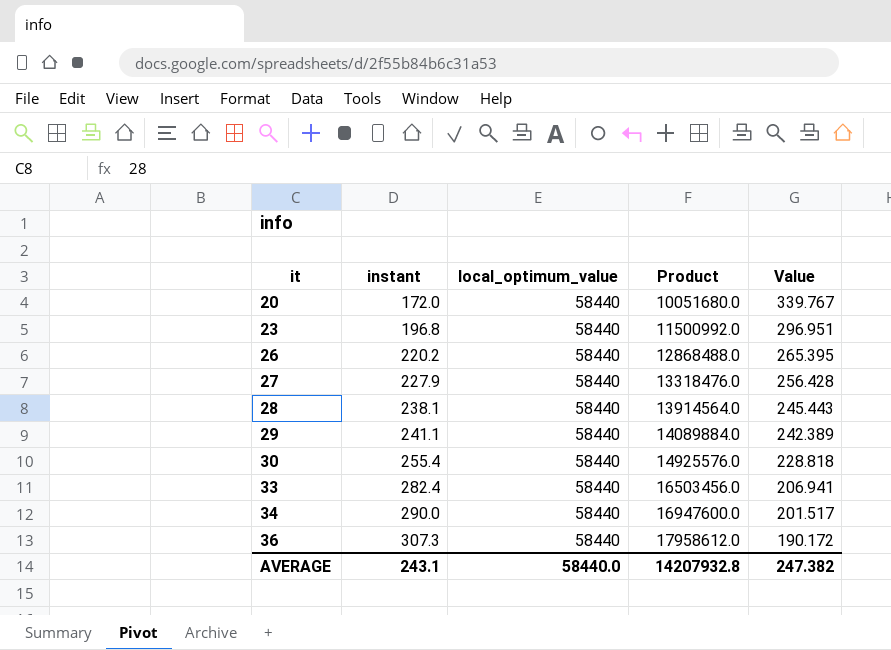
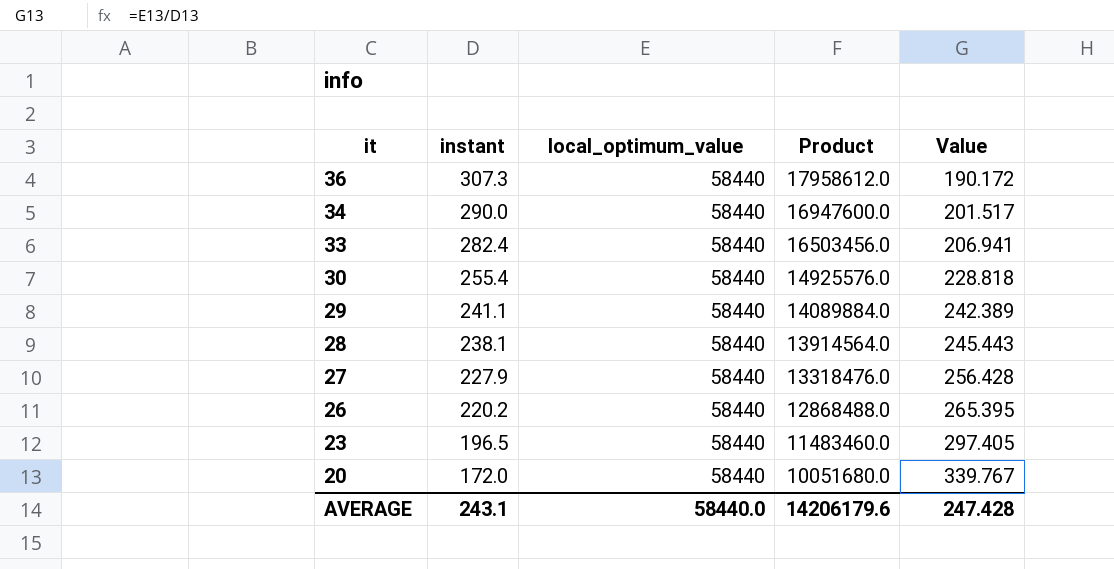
row order: it ascending -> it descending
23 | instant: 196.8 -> 196.5
23 | Product: 11500992.0 -> 11483460.0
23 | Value: 296.951 -> 297.405
AVERAGE | Product: 14207932.8 -> 14206179.6
AVERAGE | Value: 247.382 -> 247.428

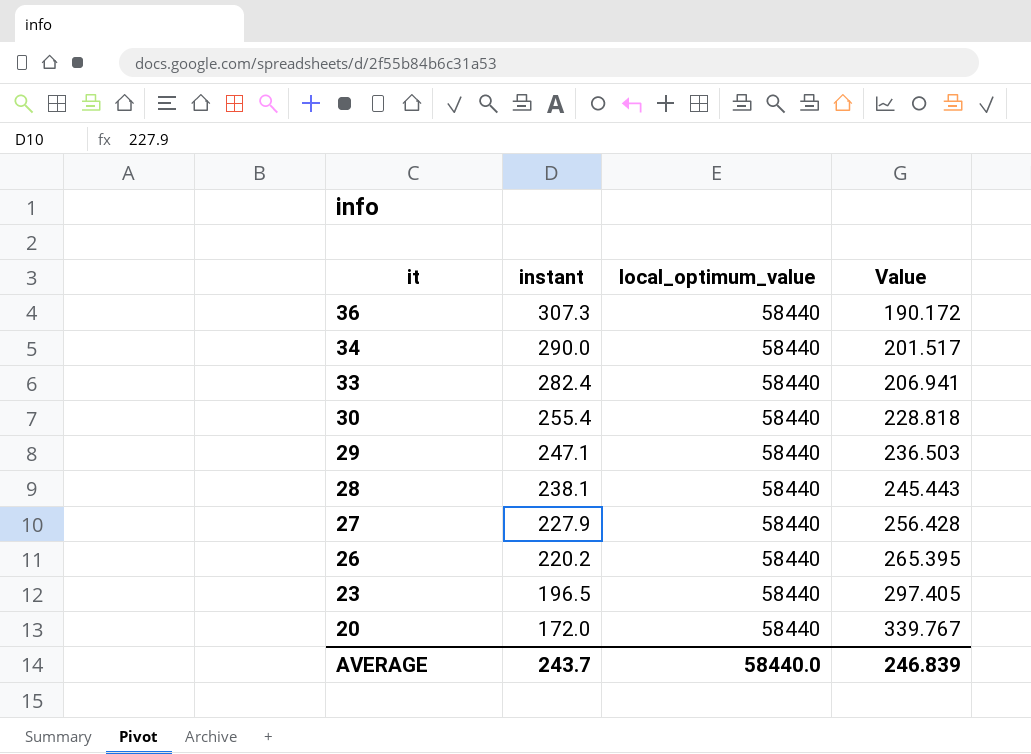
column Product | formula: [instant] * [local_optimum_value] -> none
29 | instant: 241.1 -> 247.1
29 | Value: 242.389 -> 236.503
AVERAGE | instant: 243.1 -> 243.7
AVERAGE | Value: 247.428 -> 246.839

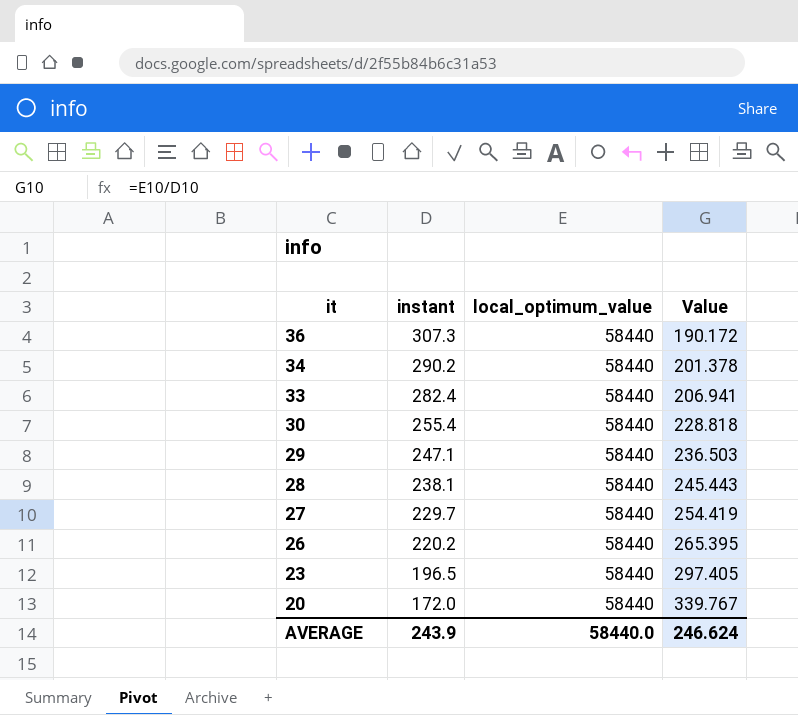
34 | instant: 290.0 -> 290.2
34 | Value: 201.517 -> 201.378
27 | instant: 227.9 -> 229.7
27 | Value: 256.428 -> 254.419
AVERAGE | instant: 243.7 -> 243.9
AVERAGE | Value: 246.839 -> 246.624

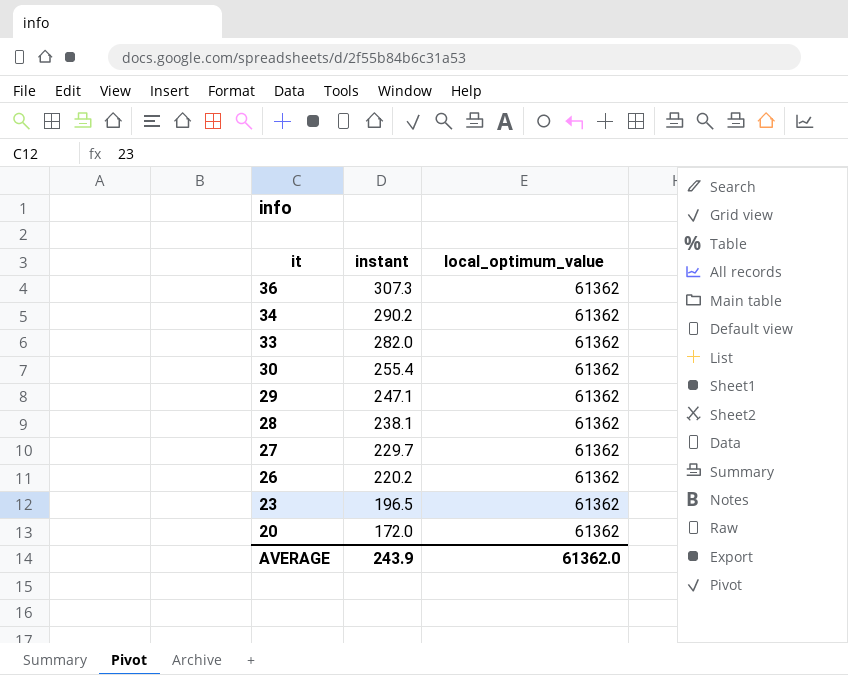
column Value | formula: [local_optimum_value] / [instant] -> none
36 | local_optimum_value: 58440 -> 61362
34 | local_optimum_value: 58440 -> 61362
33 | instant: 282.4 -> 282.0
33 | local_optimum_value: 58440 -> 61362
30 | local_optimum_value: 58440 -> 61362
29 | local_optimum_value: 58440 -> 61362
28 | local_optimum_value: 58440 -> 61362
27 | local_optimum_value: 58440 -> 61362
26 | local_optimum_value: 58440 -> 61362
23 | local_optimum_value: 58440 -> 61362
20 | local_optimum_value: 58440 -> 61362
AVERAGE | local_optimum_value: 58440.0 -> 61362.0

